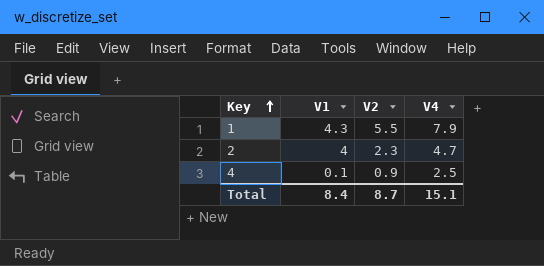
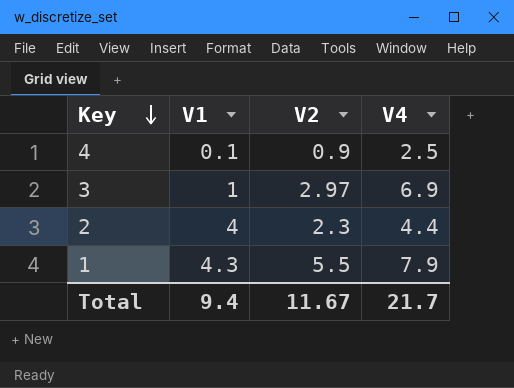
row order: Key ascending -> Key descending
row 3: none -> 1 | 2.97 | 6.9
2 | V4: 4.7 -> 4.4
Total | V1: 8.4 -> 9.4
Total | V2: 8.7 -> 11.67
Total | V4: 15.1 -> 21.7

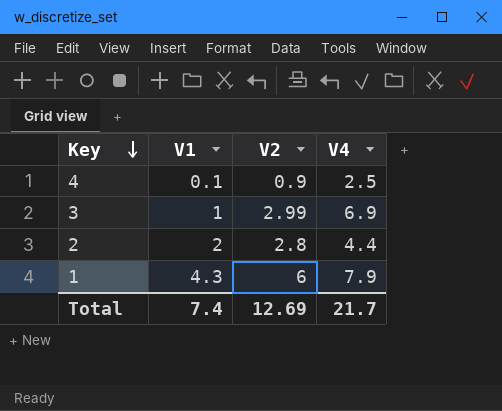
3 | V2: 2.97 -> 2.99
2 | V1: 4 -> 2
2 | V2: 2.3 -> 2.8
1 | V2: 5.5 -> 6
Total | V1: 9.4 -> 7.4
Total | V2: 11.67 -> 12.69

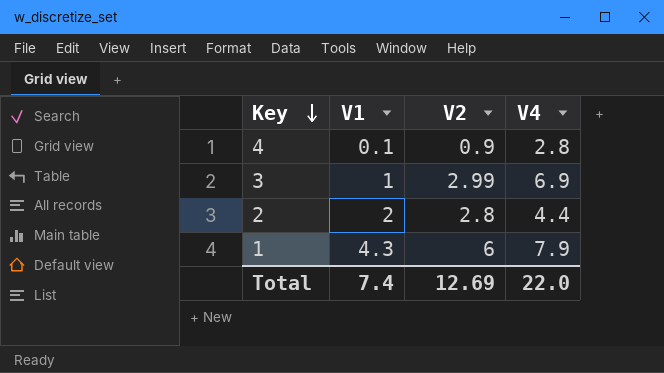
4 | V4: 2.5 -> 2.8
Total | V4: 21.7 -> 22.0

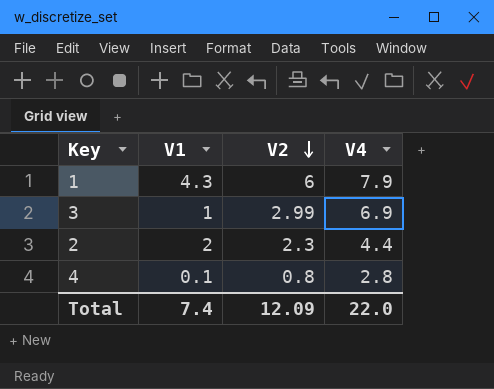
row order: Key descending -> V2 descending
2 | V2: 2.8 -> 2.3
4 | V2: 0.9 -> 0.8
Total | V2: 12.69 -> 12.09

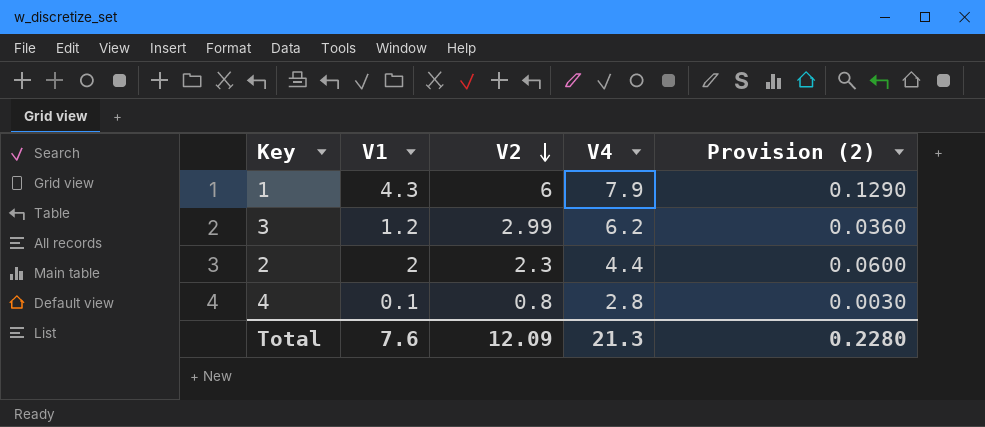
column Provision (2) | formula: none -> [V1] * 0.03
3 | V1: 1 -> 1.2
3 | V4: 6.9 -> 6.2
Total | V1: 7.4 -> 7.6
Total | V4: 22.0 -> 21.3

